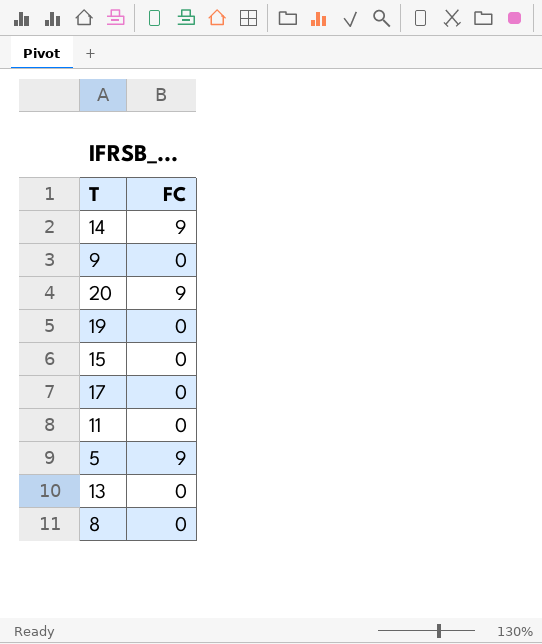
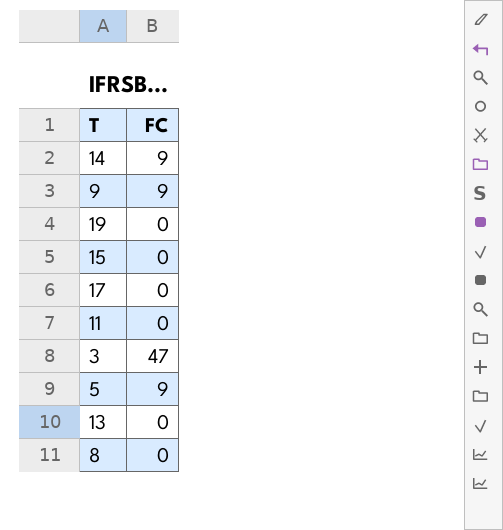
row 20: 9 -> none
9 | FC: 0 -> 9
row 3: none -> 47

